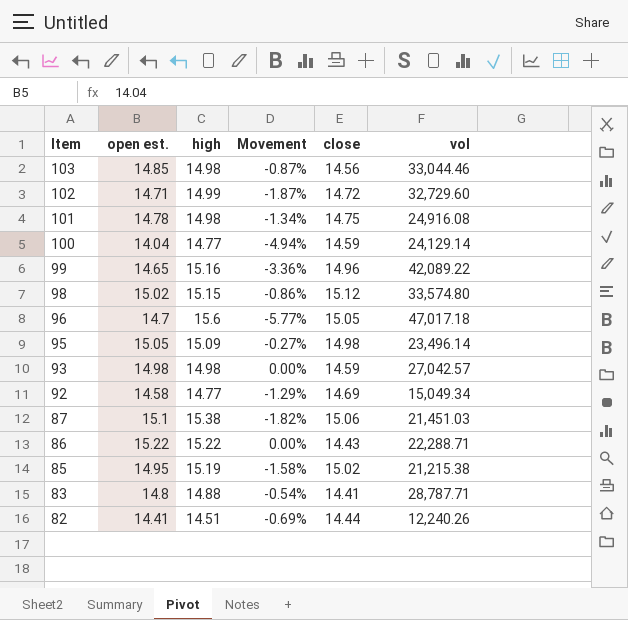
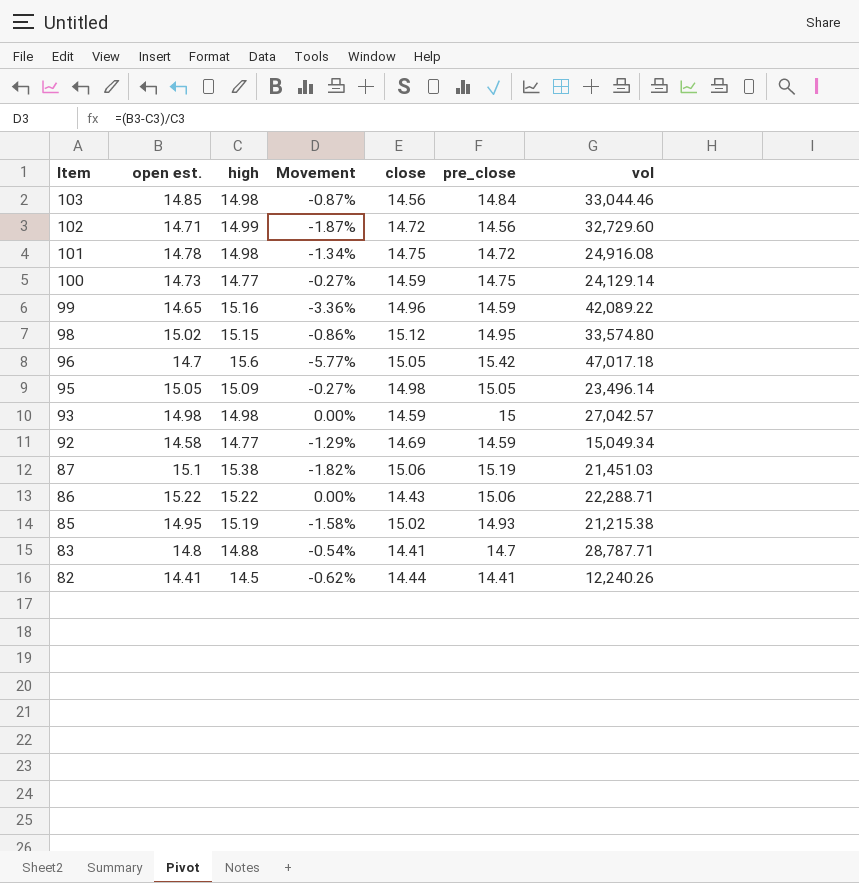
column pre_close | position: none -> 6
100 | open est.: 14.04 -> 14.73
100 | Movement: -4.94% -> -0.27%
82 | high: 14.51 -> 14.5
82 | Movement: -0.69% -> -0.62%

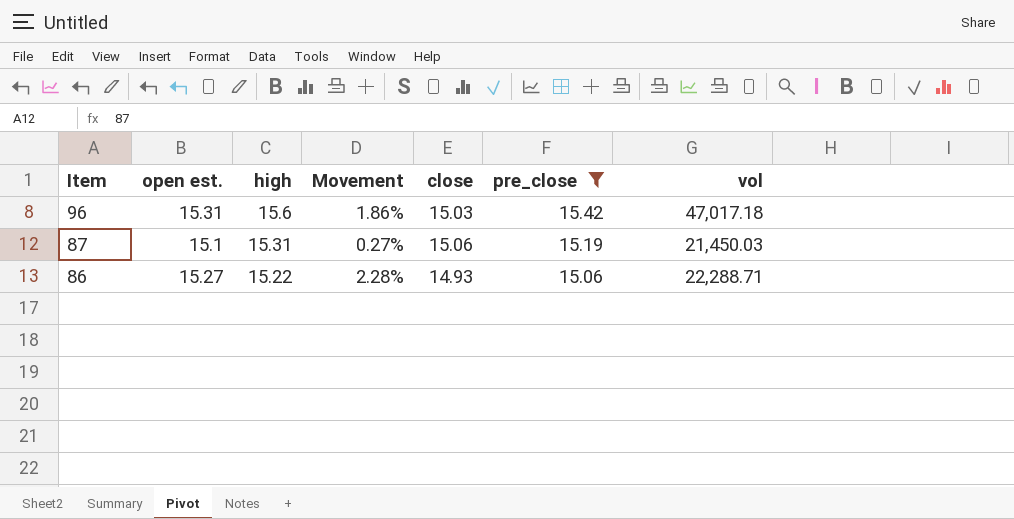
filter: none -> pre_close >= 15.06
column Movement | formula: ([open est.] - [high]) / [high] -> ([open est.] - [close]) / [close]
96 | open est.: 14.7 -> 15.31
96 | close: 15.05 -> 15.03
87 | high: 15.38 -> 15.31
87 | vol: 21,451.03 -> 21,450.03
86 | open est.: 15.22 -> 15.27
86 | close: 14.43 -> 14.93

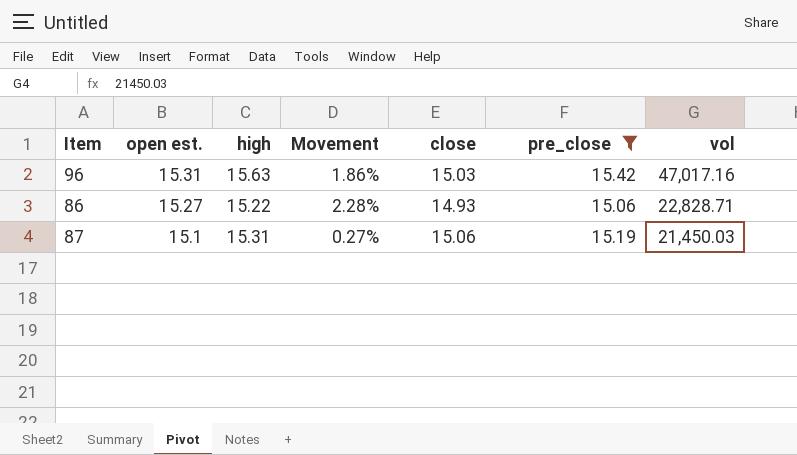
row order: Item descending -> open est. descending
96 | high: 15.6 -> 15.63
96 | vol: 47,017.18 -> 47,017.16
86 | vol: 22,288.71 -> 22,828.71

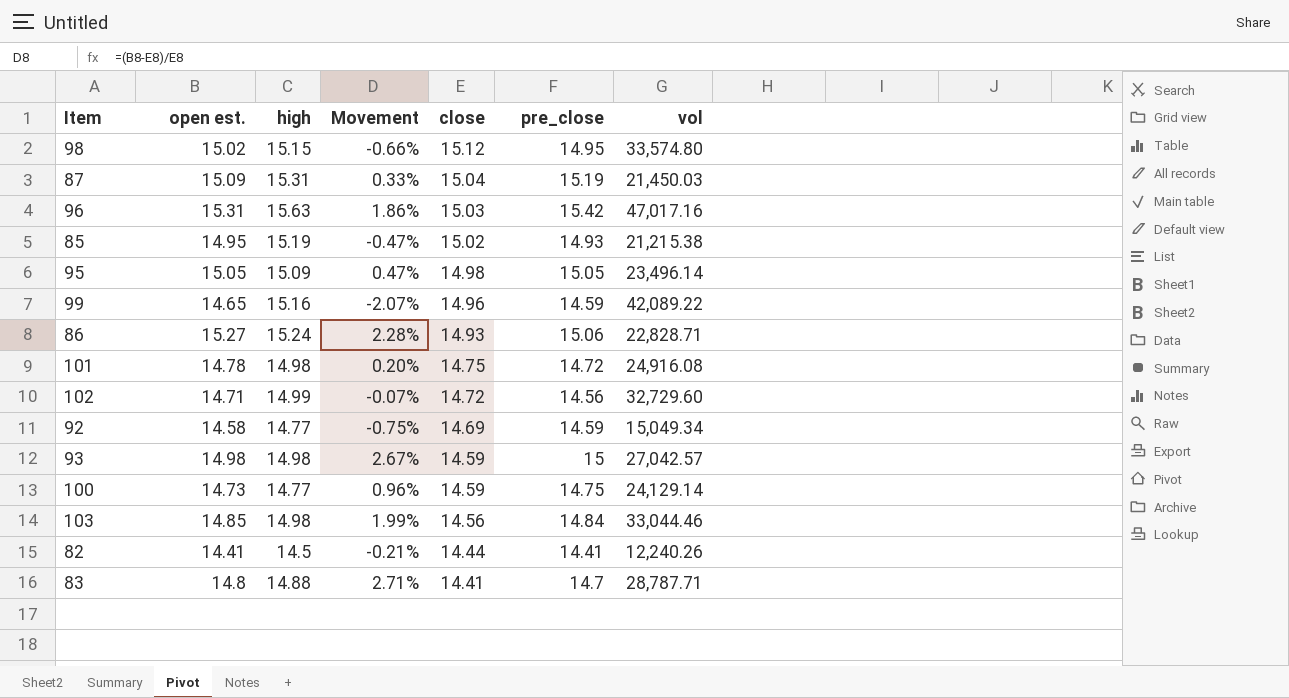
filter: pre_close >= 15.06 -> none
row order: open est. descending -> close descending
87 | open est.: 15.1 -> 15.09
87 | Movement: 0.27% -> 0.33%
87 | close: 15.06 -> 15.04
86 | high: 15.22 -> 15.24

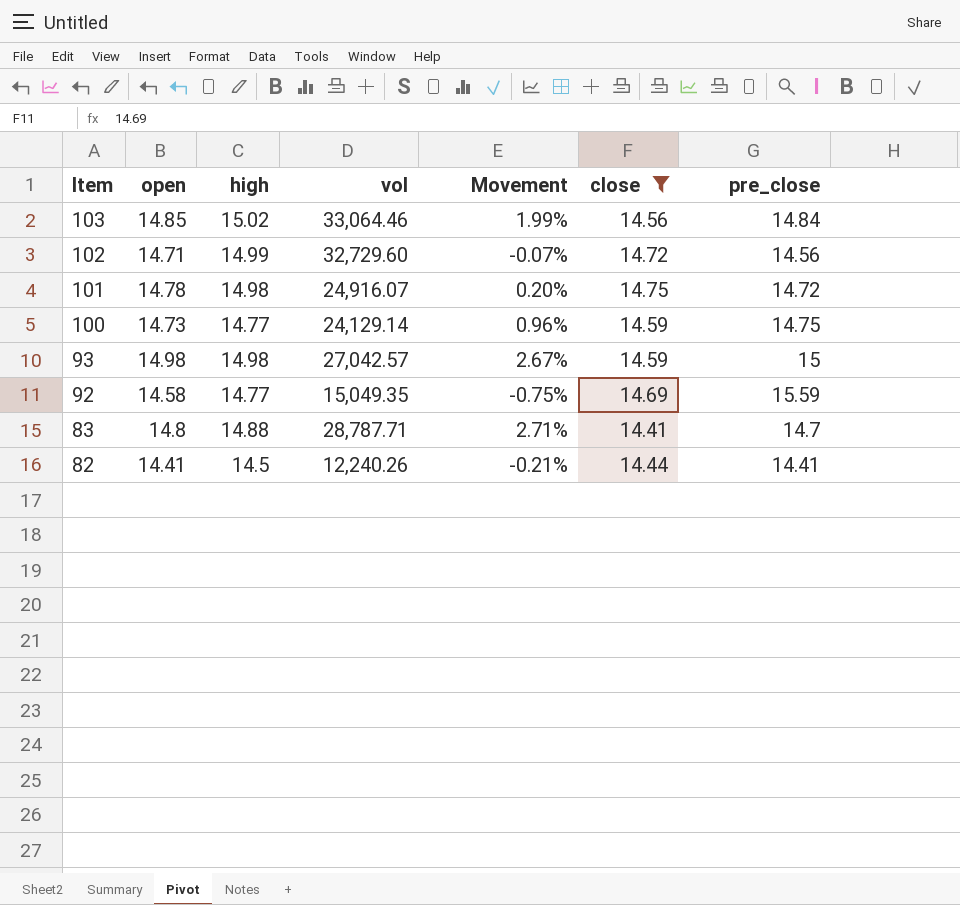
filter: none -> close <= 14.75
row order: close descending -> Item descending
column name: open est. -> open
column vol | position: 7 -> 4
103 | high: 14.98 -> 15.02
103 | vol: 33,044.46 -> 33,064.46
101 | vol: 24,916.08 -> 24,916.07
92 | vol: 15,049.34 -> 15,049.35
92 | pre_close: 14.59 -> 15.59

